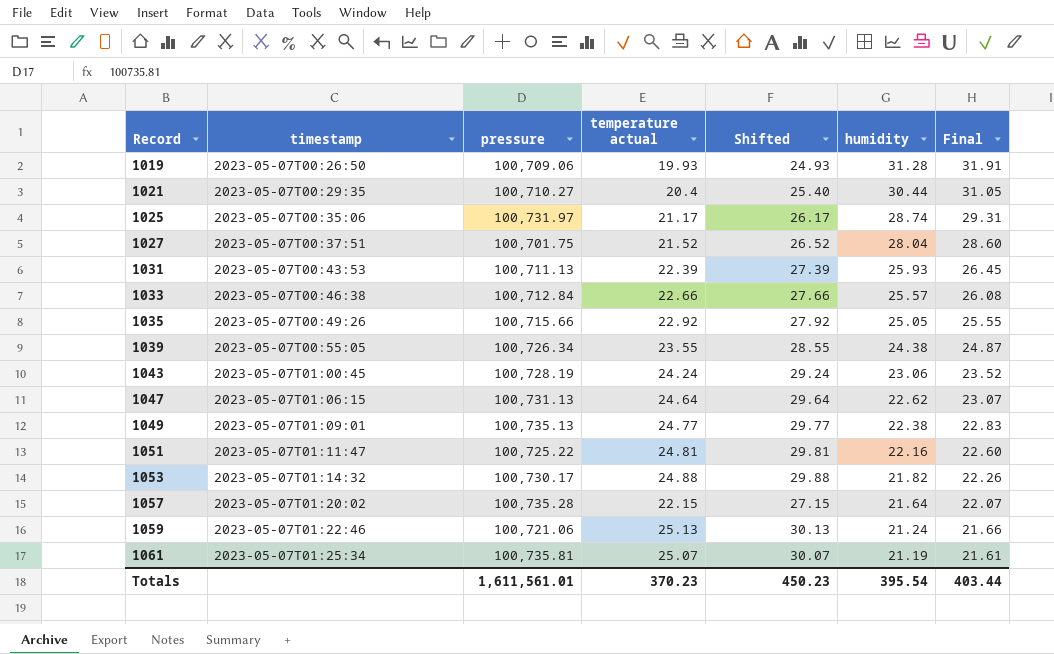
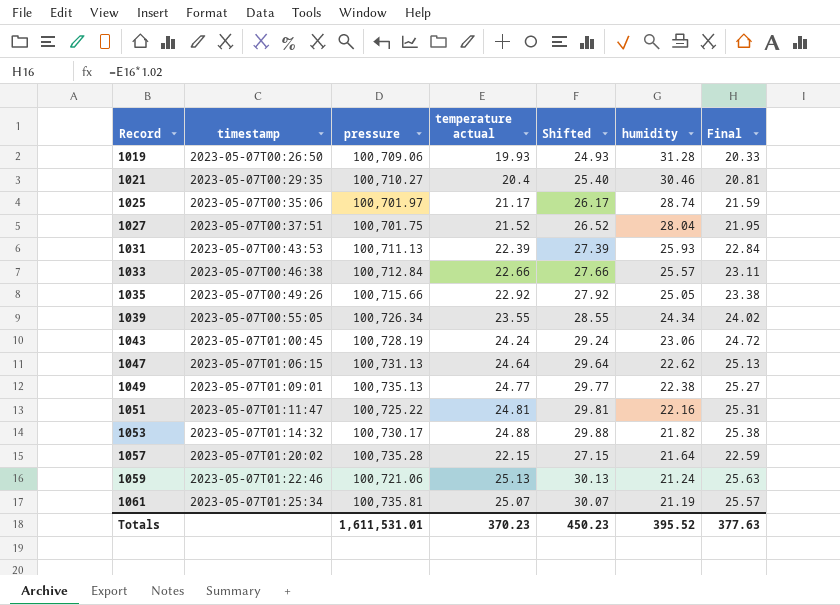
column Final | formula: [humidity] * 1.02 -> [temperature actual] * 1.02
1021 | humidity: 30.44 -> 30.46
1025 | pressure: 100,731.97 -> 100,701.97
1039 | humidity: 24.38 -> 24.34
Totals | pressure: 1,611,561.01 -> 1,611,531.01
Totals | humidity: 395.54 -> 395.52
Totals | Final: 403.44 -> 377.63

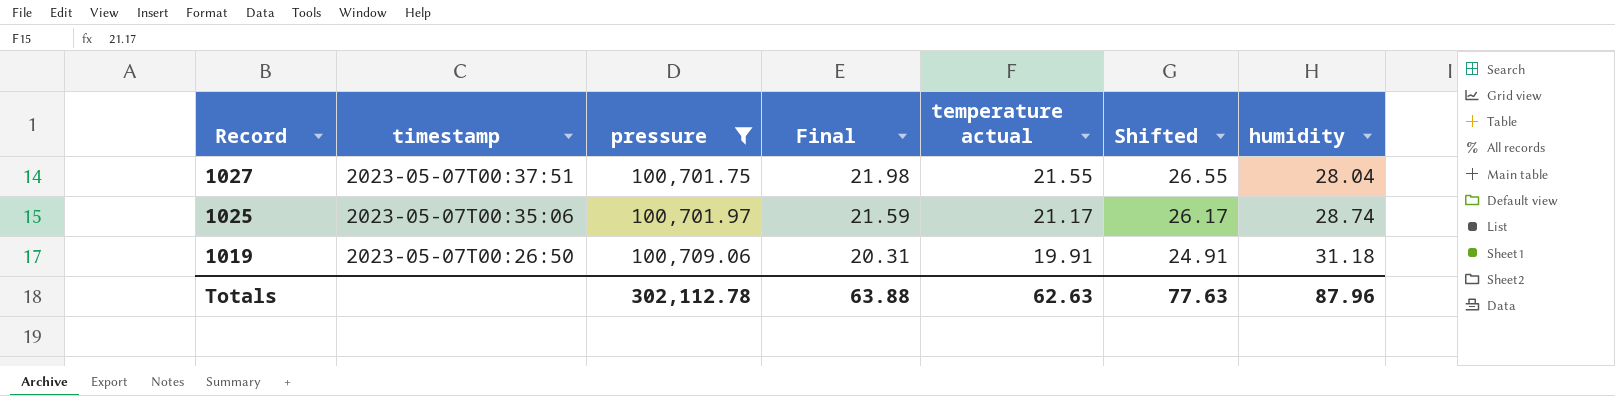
filter: none -> pressure <= 100,709.06
row order: Record ascending -> Record descending
column Final | position: 7 -> 4
1027 | Final: 21.95 -> 21.98
1027 | temperature actual: 21.52 -> 21.55
1027 | Shifted: 26.52 -> 26.55
1019 | Final: 20.33 -> 20.31
1019 | temperature actual: 19.93 -> 19.91
1019 | Shifted: 24.93 -> 24.91
1019 | humidity: 31.28 -> 31.18
Totals | pressure: 1,611,531.01 -> 302,112.78
Totals | Final: 377.63 -> 63.88
Totals | temperature actual: 370.23 -> 62.63
Totals | Shifted: 450.23 -> 77.63
Totals | humidity: 395.52 -> 87.96

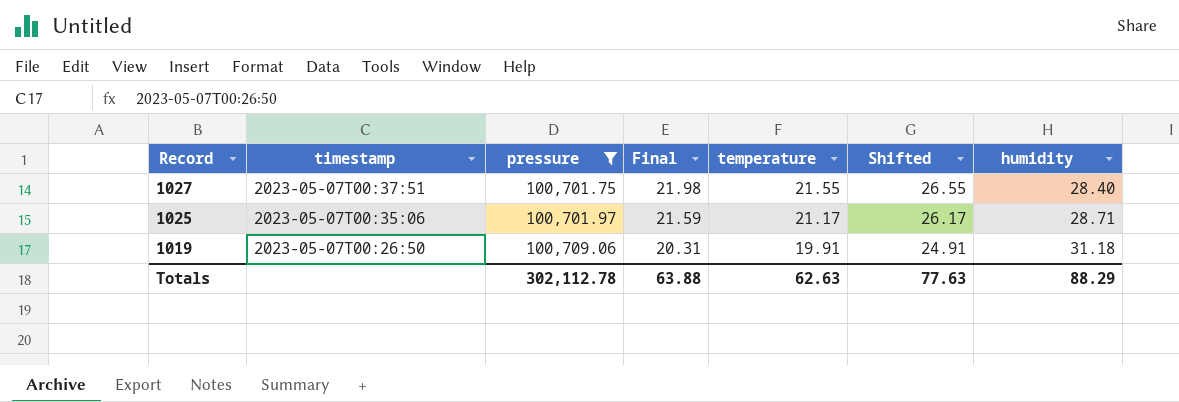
column name: temperature actual -> temperature
1027 | humidity: 28.04 -> 28.40
1025 | humidity: 28.74 -> 28.71
Totals | humidity: 87.96 -> 88.29

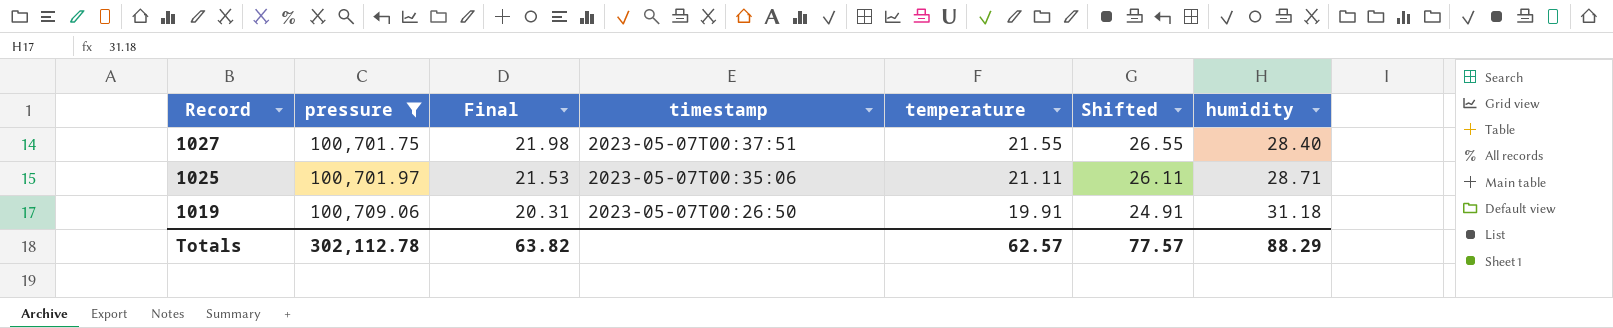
column timestamp | position: 2 -> 4
1025 | Final: 21.59 -> 21.53
1025 | temperature: 21.17 -> 21.11
1025 | Shifted: 26.17 -> 26.11
Totals | Final: 63.88 -> 63.82
Totals | temperature: 62.63 -> 62.57
Totals | Shifted: 77.63 -> 77.57

